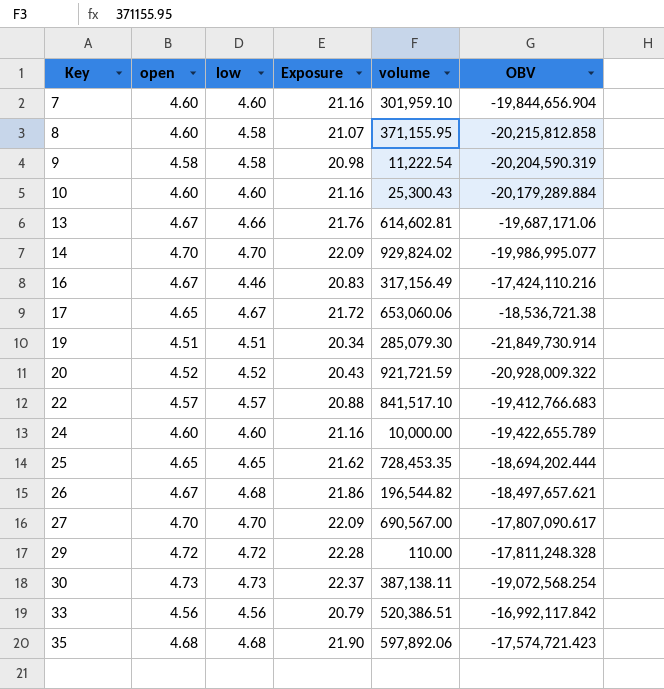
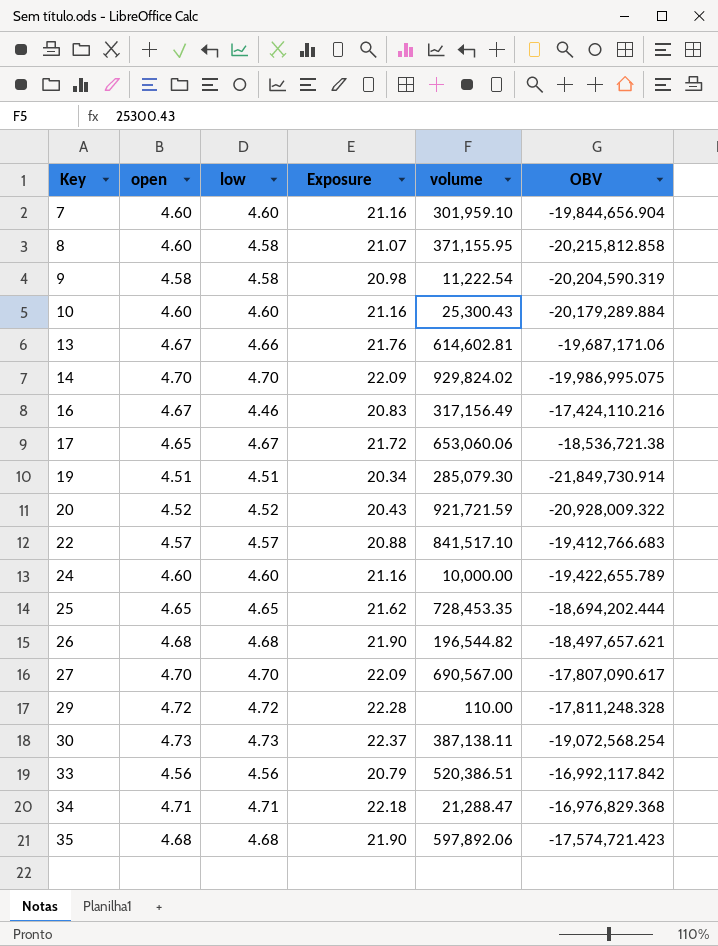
14 | OBV: -19,986,995.077 -> -19,986,995.075
26 | open: 4.67 -> 4.68
26 | Exposure: 21.86 -> 21.90
row 34: none -> 4.71 | 4.71 | 22.18 | 21,288.47 | -16,976,829.368

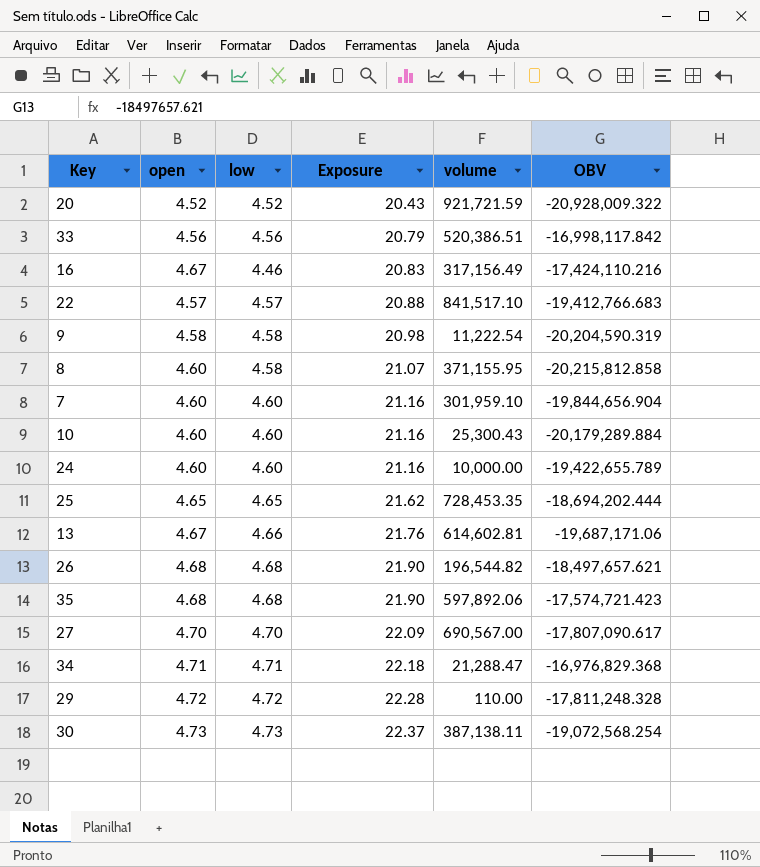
row order: Key ascending -> Exposure ascending
row 14: 4.70 | 4.70 | 22.09 | 929,824.02 | -19,986,995.075 -> none
row 17: 4.65 | 4.67 | 21.72 | 653,060.06 | -18,536,721.38 -> none
row 19: 4.51 | 4.51 | 20.34 | 285,079.30 | -21,849,730.914 -> none
33 | OBV: -16,992,117.842 -> -16,998,117.842

